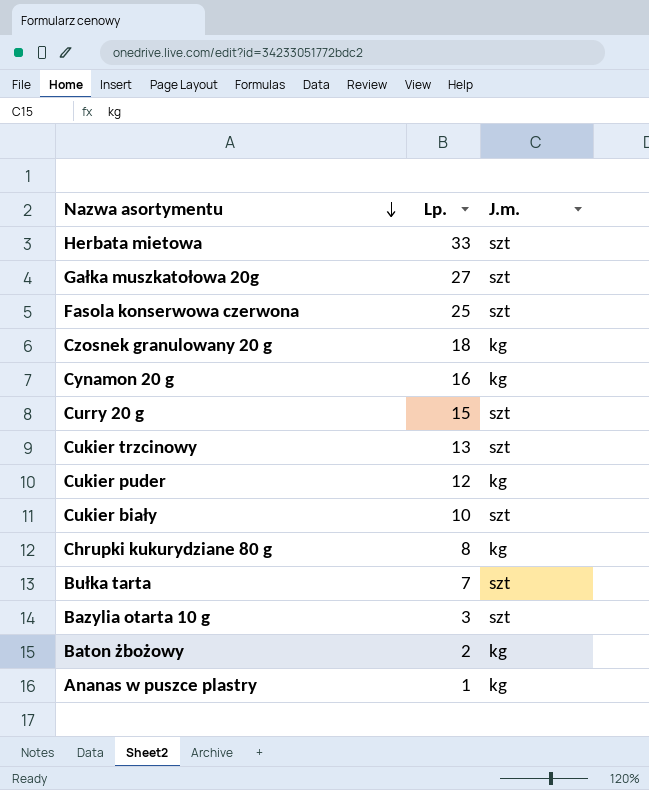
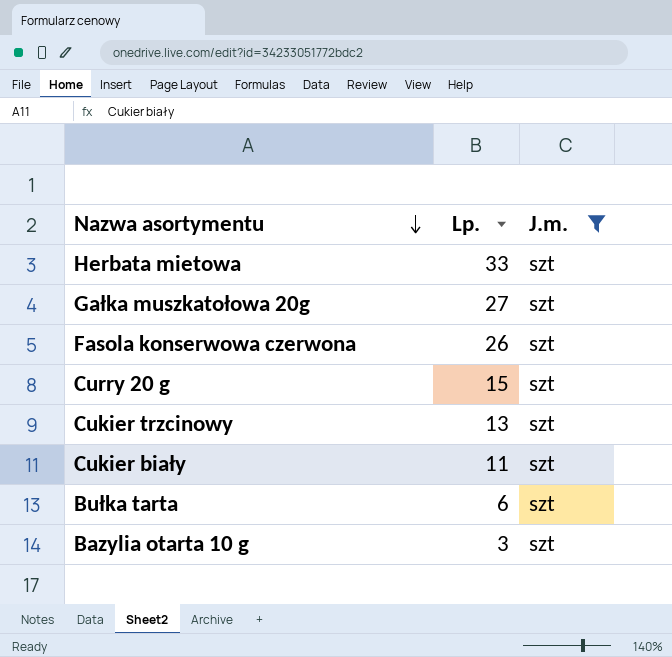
filter: none -> J.m. = szt
Fasola konserwowa czerwona | Lp.: 25 -> 26
Cukier biały | Lp.: 10 -> 11
Bułka tarta | Lp.: 7 -> 6

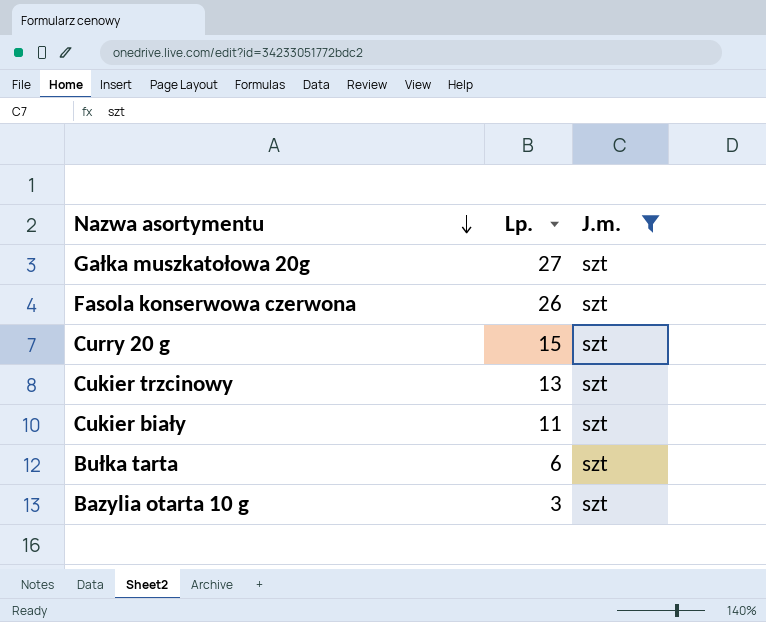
row Herbata mietowa: 33 | szt -> none

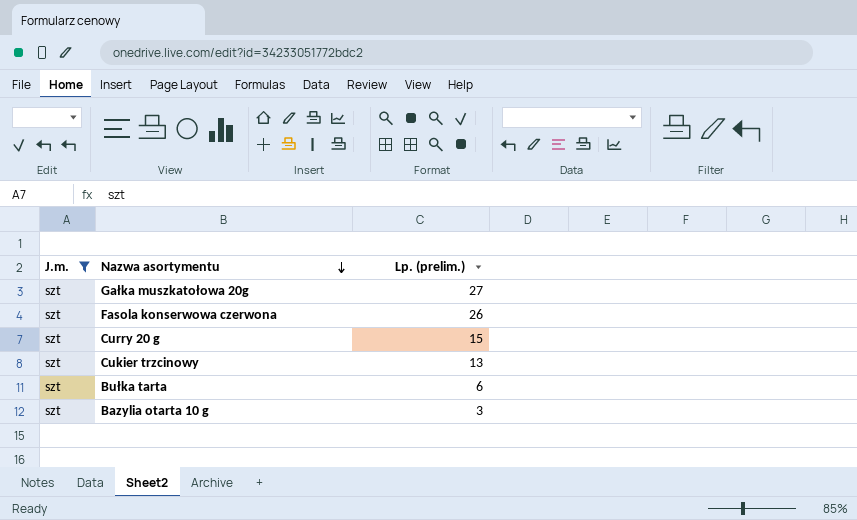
column J.m. | position: 3 -> 1
column name: Lp. -> Lp. (prelim.)
row Cukier biały: 11 | szt -> none

